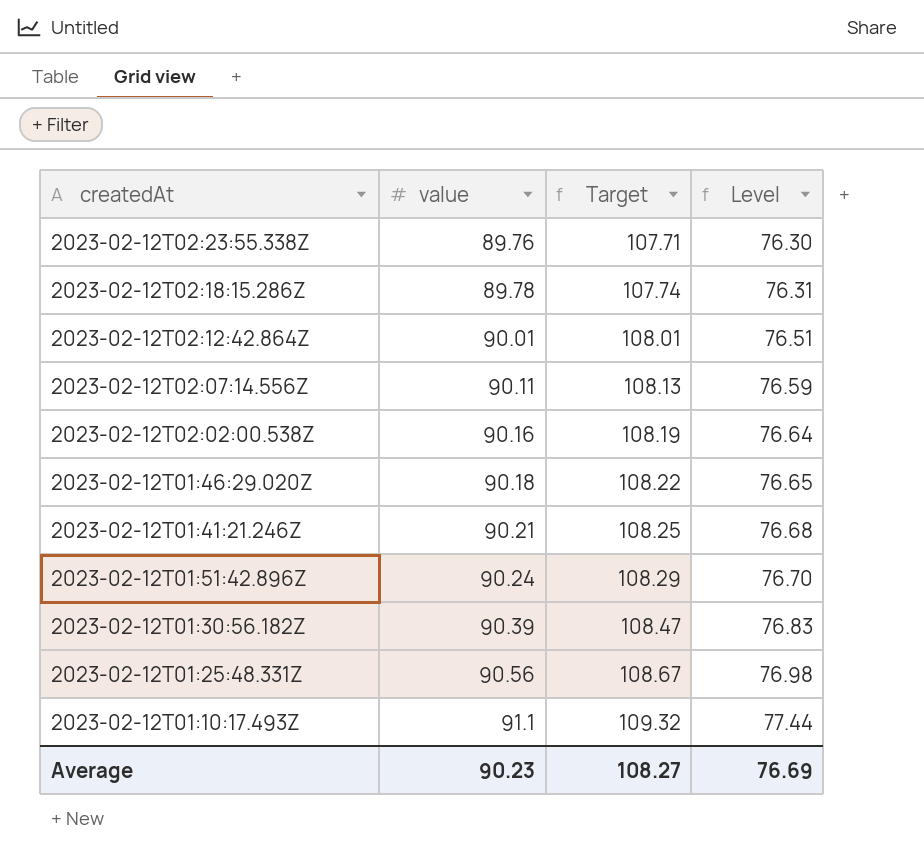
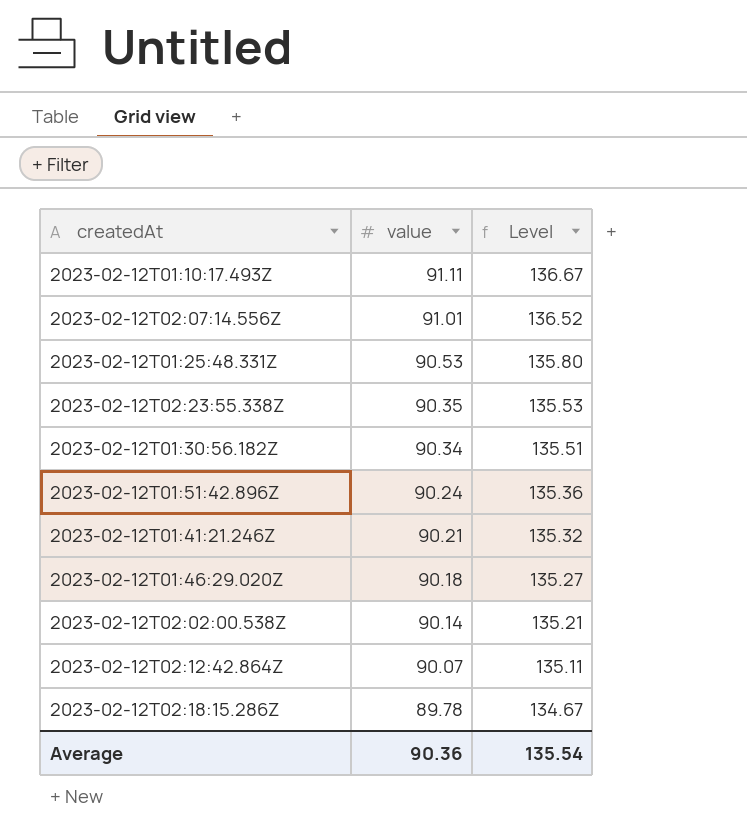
row order: value ascending -> value descending
column Target | formula: [value] * 1.2 -> none
column Level | formula: [value] * 0.85 -> [value] * 1.5
2023-02-12T01:10:17.493Z | value: 91.1 -> 91.11
2023-02-12T02:07:14.556Z | value: 90.11 -> 91.01
2023-02-12T01:25:48.331Z | value: 90.56 -> 90.53
2023-02-12T02:23:55.338Z | value: 89.76 -> 90.35
2023-02-12T01:30:56.182Z | value: 90.39 -> 90.34
2023-02-12T02:02:00.538Z | value: 90.16 -> 90.14
2023-02-12T02:12:42.864Z | value: 90.01 -> 90.07
Average | value: 90.23 -> 90.36
Average | Level: 76.69 -> 135.54

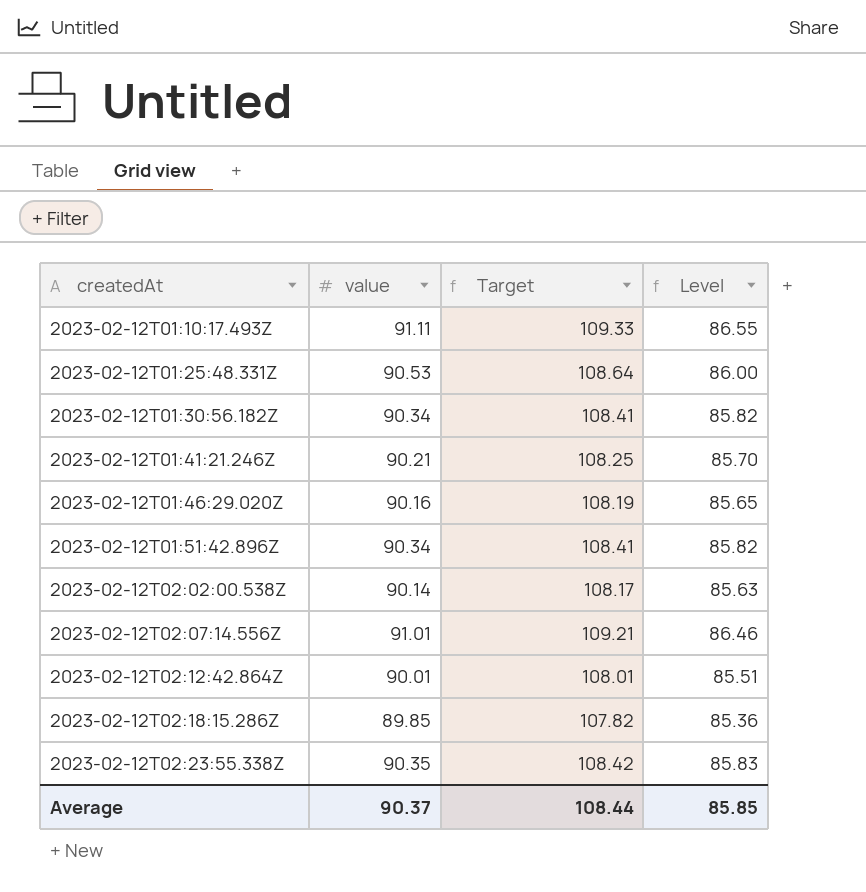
row order: value descending -> createdAt ascending
column Target | formula: none -> [value] * 1.2
column Level | formula: [value] * 1.5 -> [value] * 0.95
2023-02-12T01:46:29.020Z | value: 90.18 -> 90.16
2023-02-12T01:51:42.896Z | value: 90.24 -> 90.34
2023-02-12T02:12:42.864Z | value: 90.07 -> 90.01
2023-02-12T02:18:15.286Z | value: 89.78 -> 89.85
Average | value: 90.36 -> 90.37
Average | Level: 135.54 -> 85.85

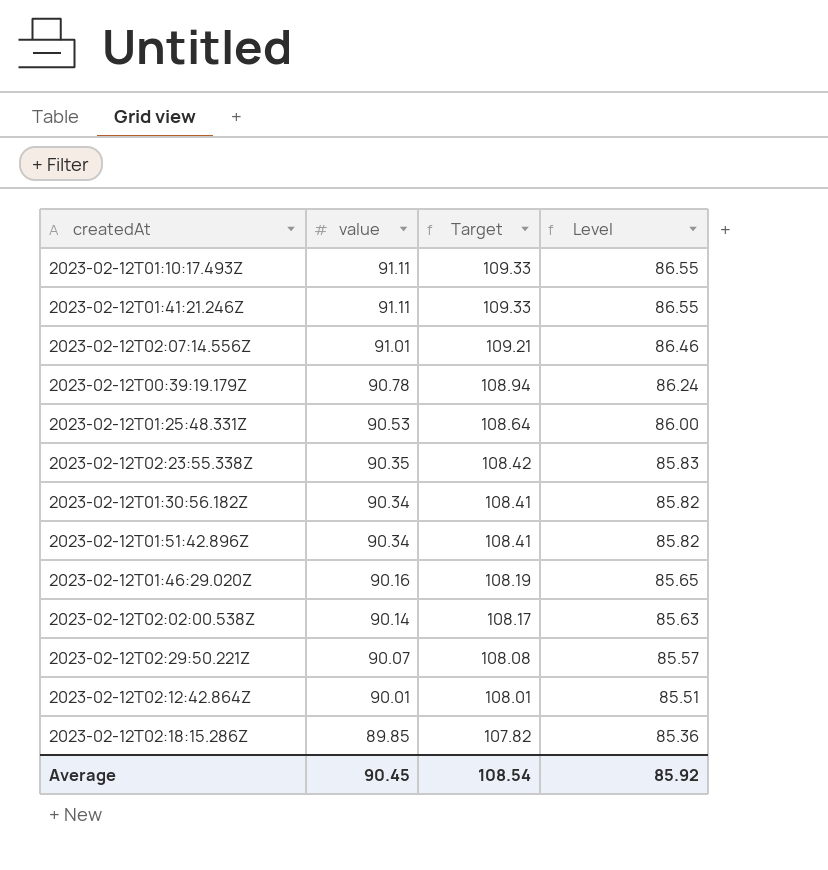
row order: createdAt ascending -> value descending
2023-02-12T01:41:21.246Z | value: 90.21 -> 91.11
2023-02-12T01:41:21.246Z | Target: 108.25 -> 109.33
2023-02-12T01:41:21.246Z | Level: 85.70 -> 86.55
row 2023-02-12T00:39:19.179Z: none -> 90.78 | 108.94 | 86.24
row 2023-02-12T02:29:50.221Z: none -> 90.07 | 108.08 | 85.57
Average | value: 90.37 -> 90.45
Average | Target: 108.44 -> 108.54
Average | Level: 85.85 -> 85.92

